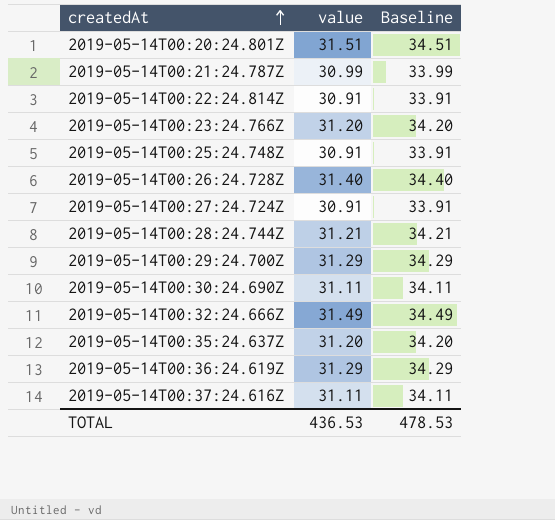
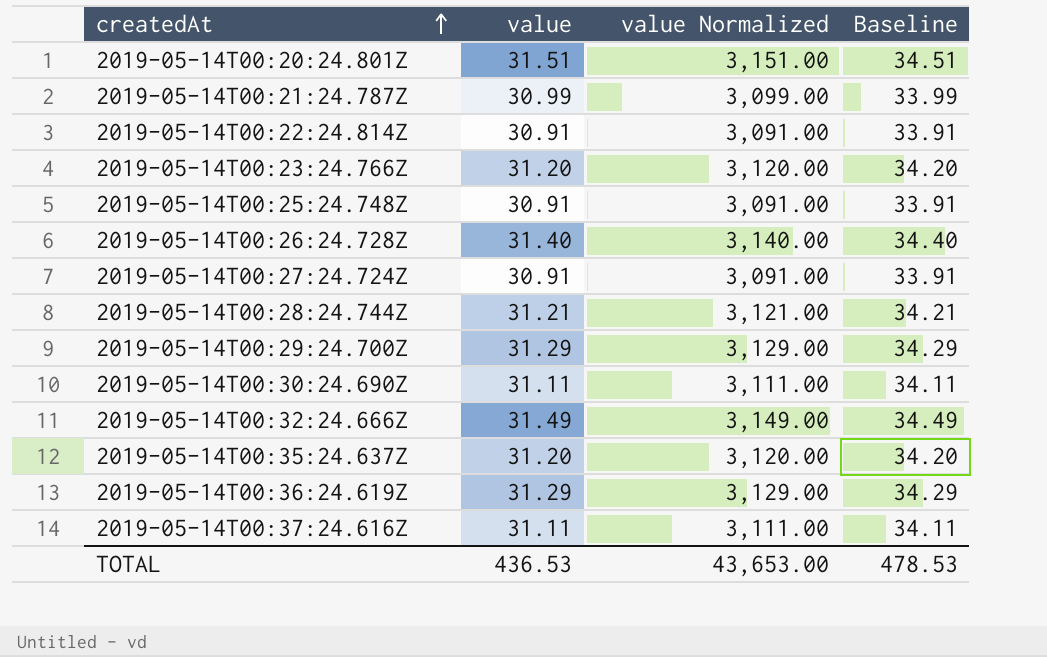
column value Normalized | formula: none -> [value] * 100

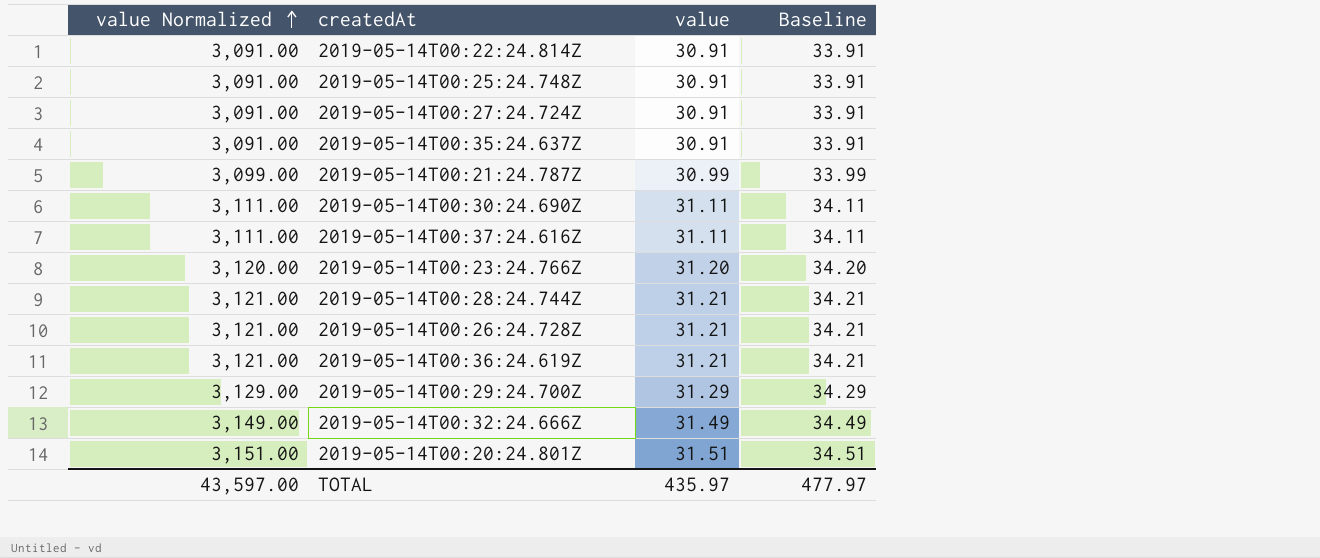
row order: createdAt ascending -> value Normalized ascending
column value Normalized | position: 3 -> 1
2019-05-14T00:35:24.637Z | value Normalized: 3,120.00 -> 3,091.00
2019-05-14T00:35:24.637Z | value: 31.20 -> 30.91
2019-05-14T00:35:24.637Z | Baseline: 34.20 -> 33.91
2019-05-14T00:26:24.728Z | value Normalized: 3,140.00 -> 3,121.00
2019-05-14T00:26:24.728Z | value: 31.40 -> 31.21
2019-05-14T00:26:24.728Z | Baseline: 34.40 -> 34.21
2019-05-14T00:36:24.619Z | value Normalized: 3,129.00 -> 3,121.00
2019-05-14T00:36:24.619Z | value: 31.29 -> 31.21
2019-05-14T00:36:24.619Z | Baseline: 34.29 -> 34.21
TOTAL | value Normalized: 43,653.00 -> 43,597.00
TOTAL | value: 436.53 -> 435.97
TOTAL | Baseline: 478.53 -> 477.97

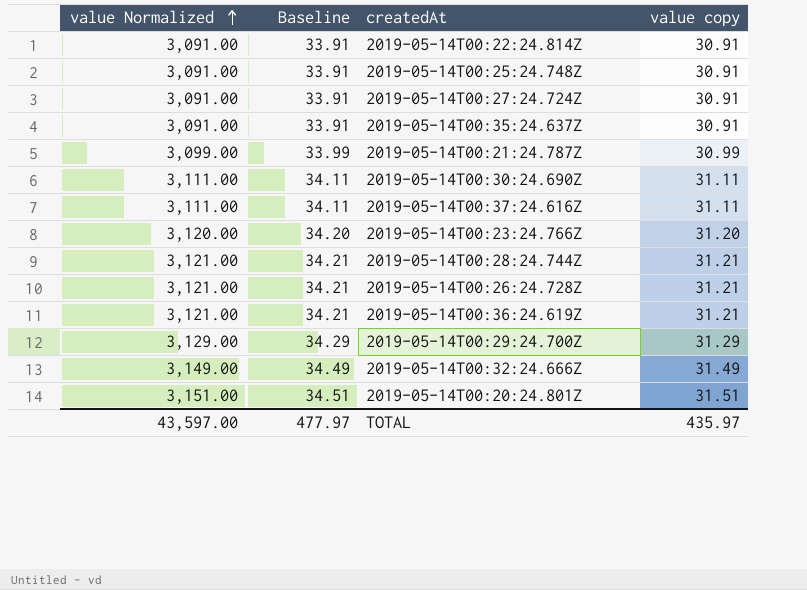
column Baseline | position: 4 -> 2
column name: value -> value copy

